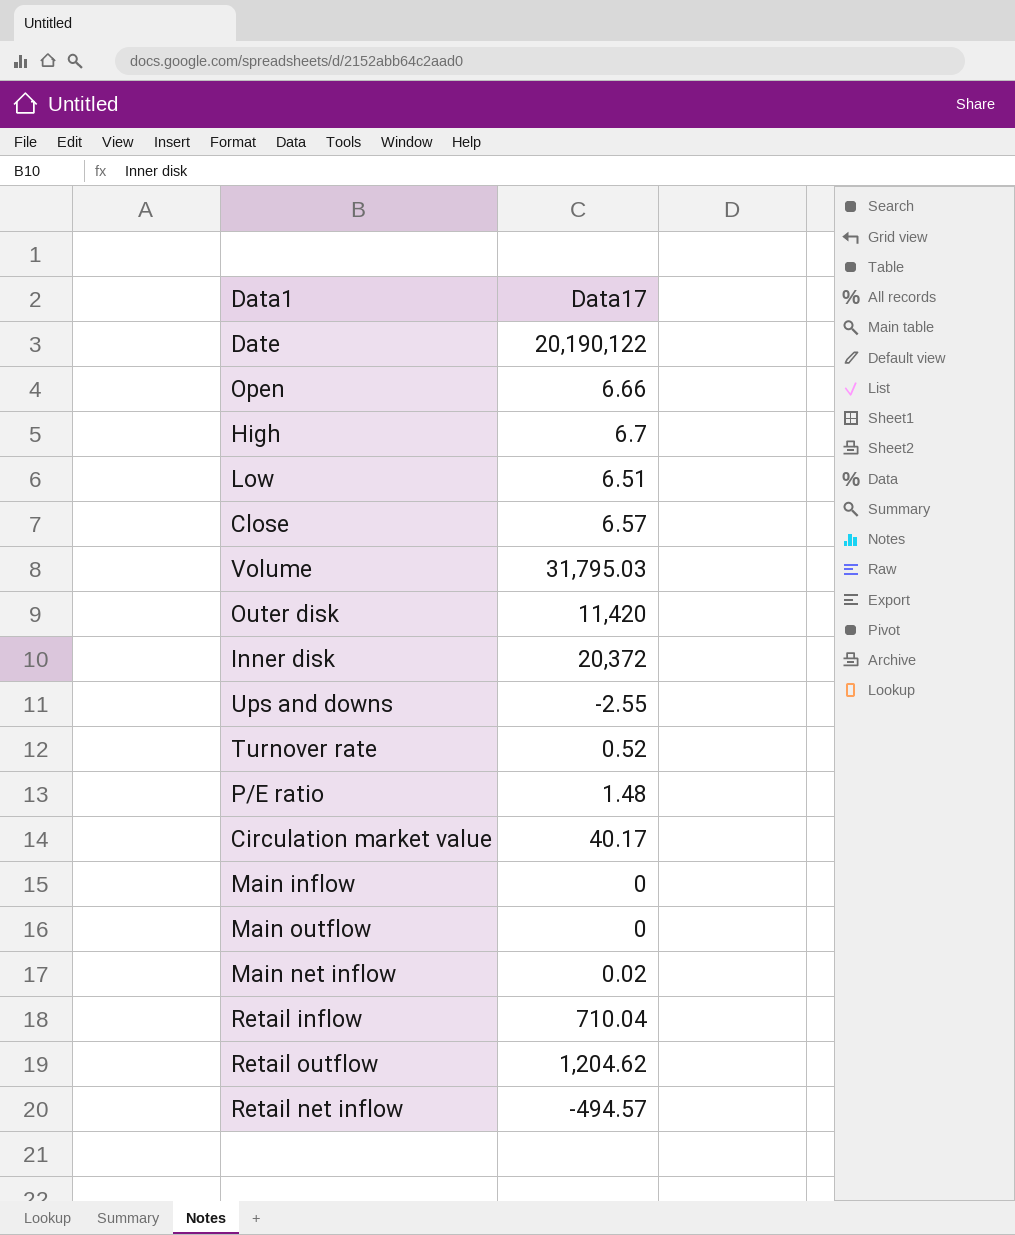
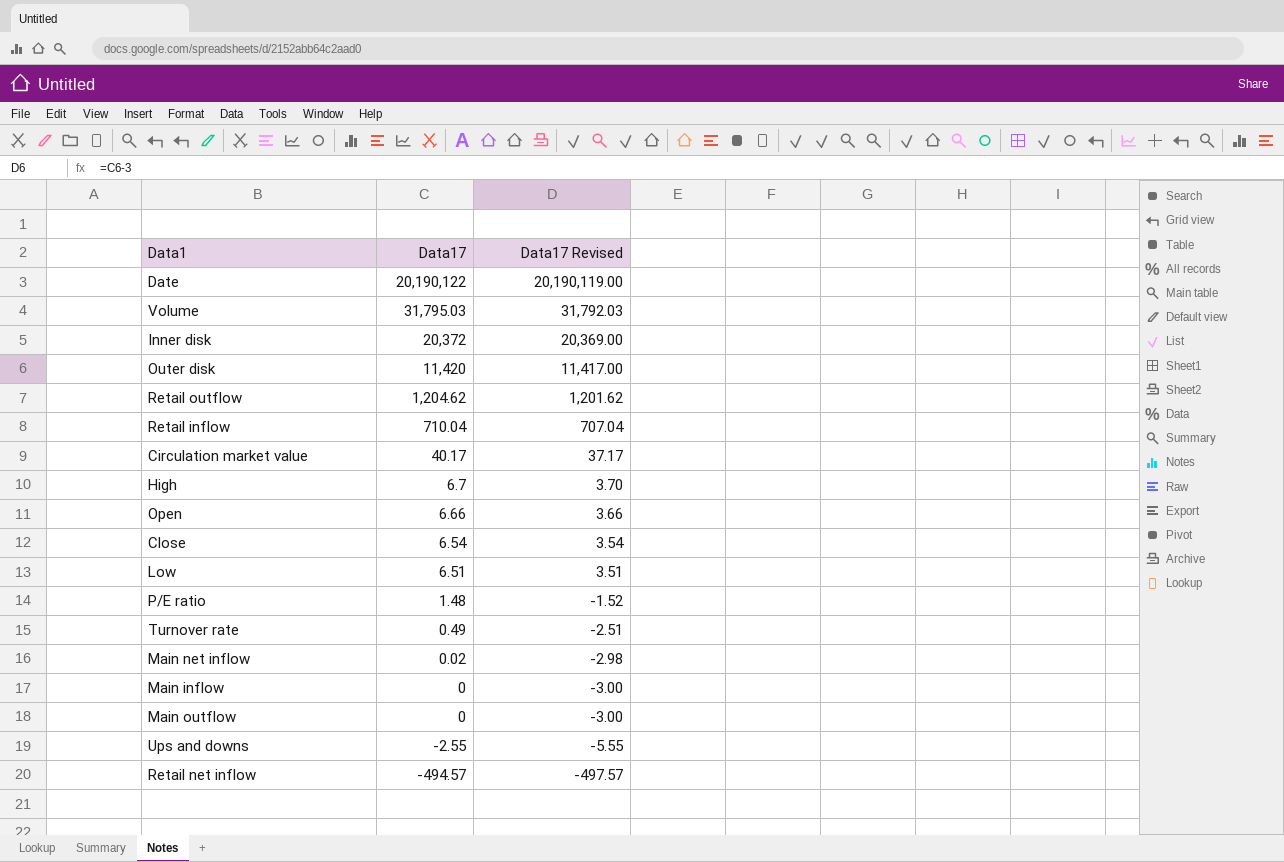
row order: none -> Data17 descending
column Data17 Revised | formula: none -> [Data17] - 3
Close | Data17: 6.57 -> 6.54
Turnover rate | Data17: 0.52 -> 0.49

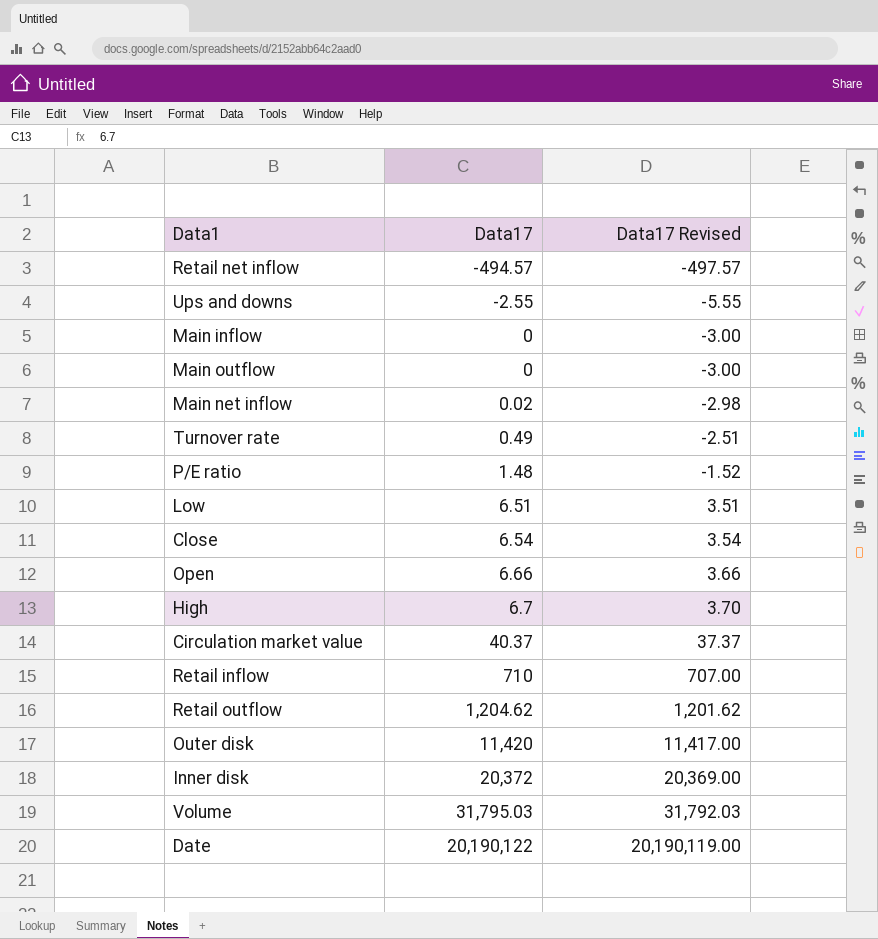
row order: Data17 descending -> Data17 ascending
Circulation market value | Data17: 40.17 -> 40.37
Circulation market value | Data17 Revised: 37.17 -> 37.37
Retail inflow | Data17: 710.04 -> 710
Retail inflow | Data17 Revised: 707.04 -> 707.00

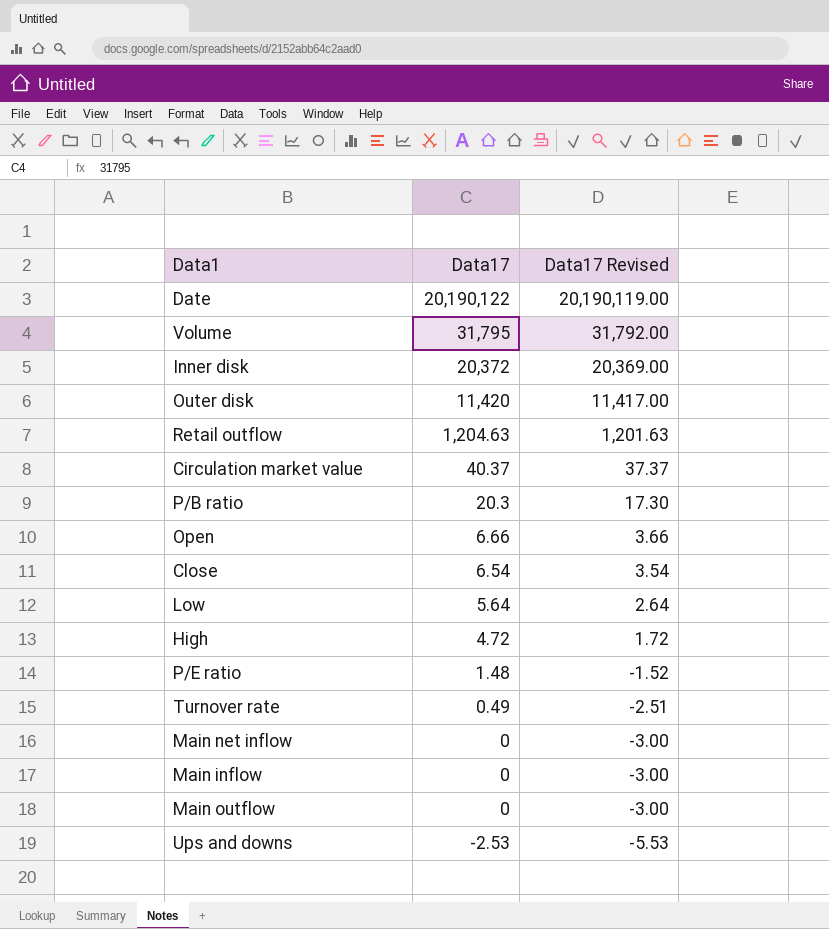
row order: Data17 ascending -> Data17 descending
row Retail net inflow: -494.57 | -497.57 -> none
row Retail inflow: 710 | 707.00 -> none
Volume | Data17: 31,795.03 -> 31,795
Volume | Data17 Revised: 31,792.03 -> 31,792.00
Retail outflow | Data17: 1,204.62 -> 1,204.63
Retail outflow | Data17 Revised: 1,201.62 -> 1,201.63
row P/B ratio: none -> 20.3 | 17.30
Low | Data17: 6.51 -> 5.64
Low | Data17 Revised: 3.51 -> 2.64
High | Data17: 6.7 -> 4.72
High | Data17 Revised: 3.70 -> 1.72
Main net inflow | Data17: 0.02 -> 0
Main net inflow | Data17 Revised: -2.98 -> -3.00
Ups and downs | Data17: -2.55 -> -2.53
Ups and downs | Data17 Revised: -5.55 -> -5.53

